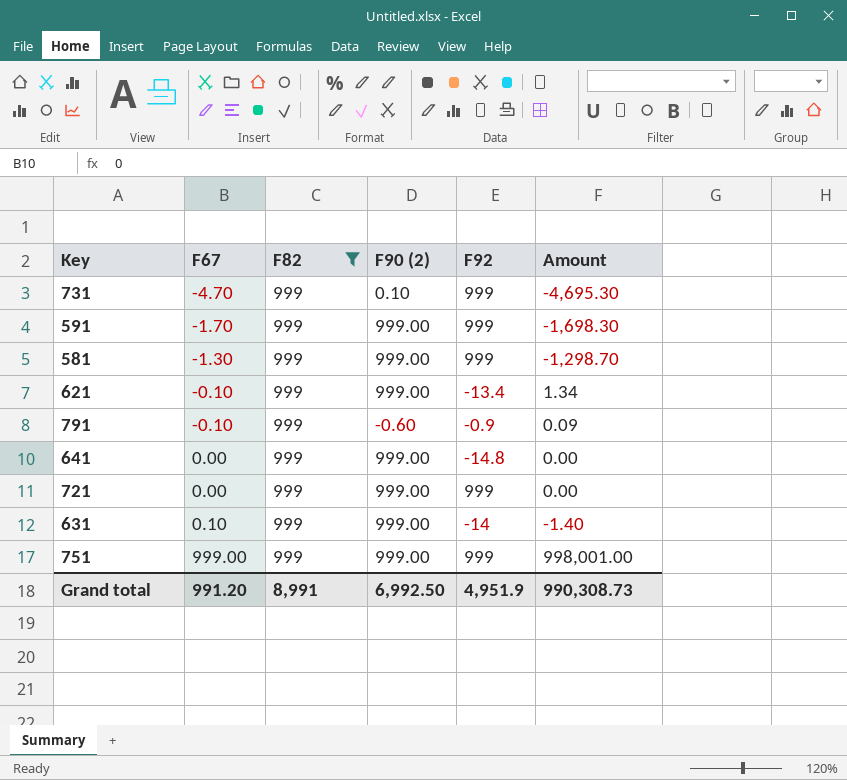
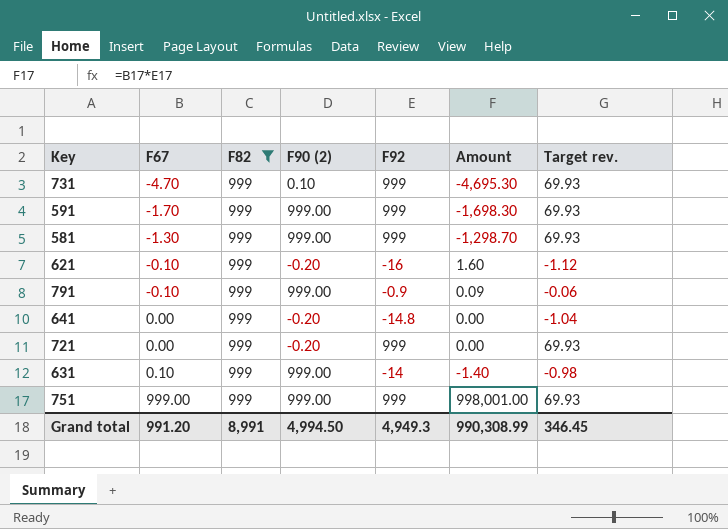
column Target rev. | formula: none -> [F92] * 0.07
621 | F90 (2): 999.00 -> -0.20
621 | F92: -13.4 -> -16
621 | Amount: 1.34 -> 1.60
791 | F90 (2): -0.60 -> 999.00
641 | F90 (2): 999.00 -> -0.20
721 | F90 (2): 999.00 -> -0.20
Grand total | F90 (2): 6,992.50 -> 4,994.50
Grand total | F92: 4,951.9 -> 4,949.3
Grand total | Amount: 990,308.73 -> 990,308.99

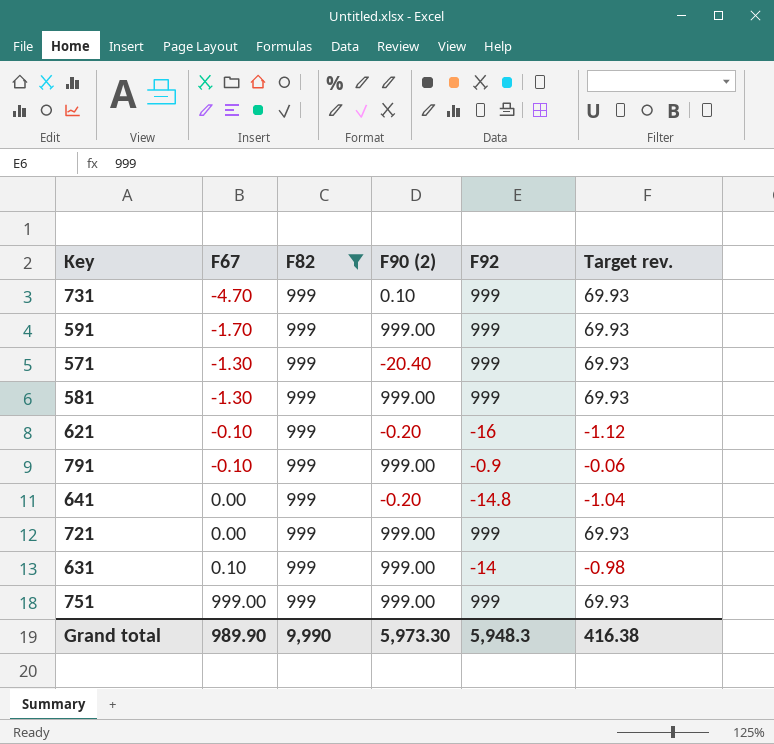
column Amount | formula: [F67] * [F92] -> none
row 571: none -> -1.30 | 999 | -20.40 | 999 | 69.93
721 | F90 (2): -0.20 -> 999.00
Grand total | F67: 991.20 -> 989.90
Grand total | F82: 8,991 -> 9,990
Grand total | F90 (2): 4,994.50 -> 5,973.30
Grand total | F92: 4,949.3 -> 5,948.3
Grand total | Target rev.: 346.45 -> 416.38

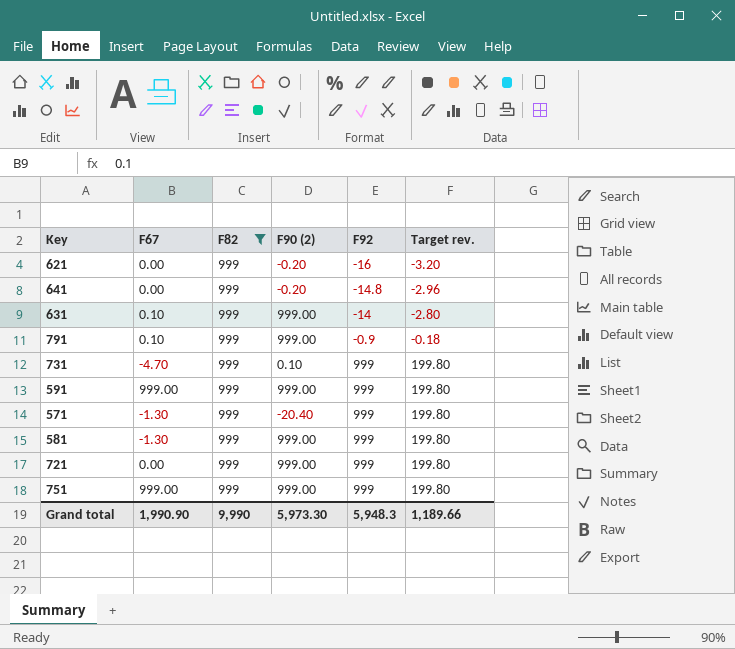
row order: F67 ascending -> F92 ascending
column Target rev. | formula: [F92] * 0.07 -> [F92] * 0.2
621 | F67: -0.10 -> 0.00
791 | F67: -0.10 -> 0.10
591 | F67: -1.70 -> 999.00
Grand total | F67: 989.90 -> 1,990.90
Grand total | Target rev.: 416.38 -> 1,189.66

